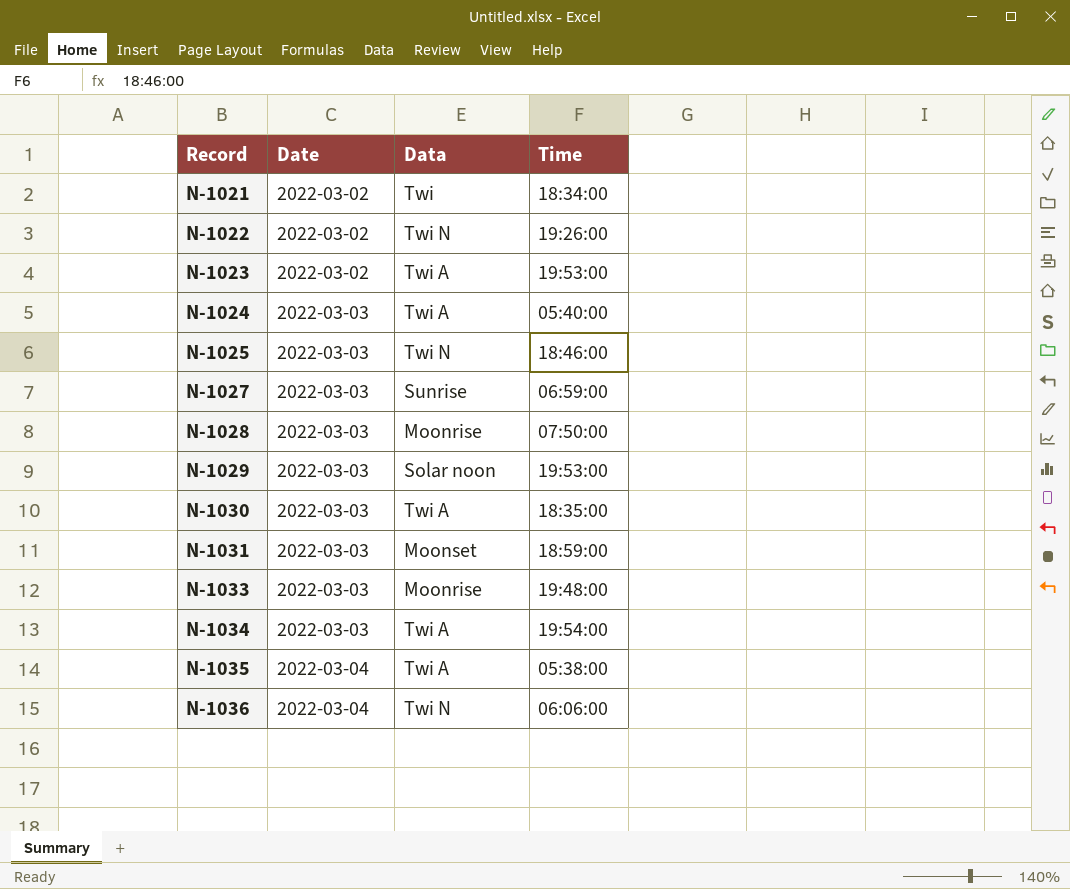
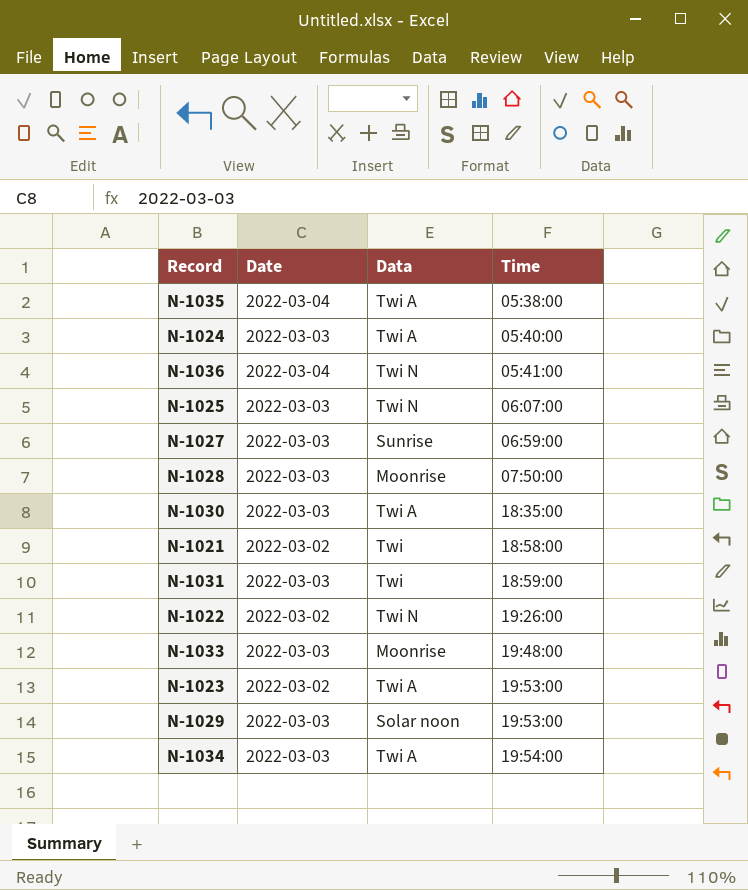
row order: Record ascending -> Time ascending
N-1036 | Time: 06:06:00 -> 05:41:00
N-1025 | Time: 18:46:00 -> 06:07:00
N-1021 | Time: 18:34:00 -> 18:58:00
N-1031 | Data: Moonset -> Twi

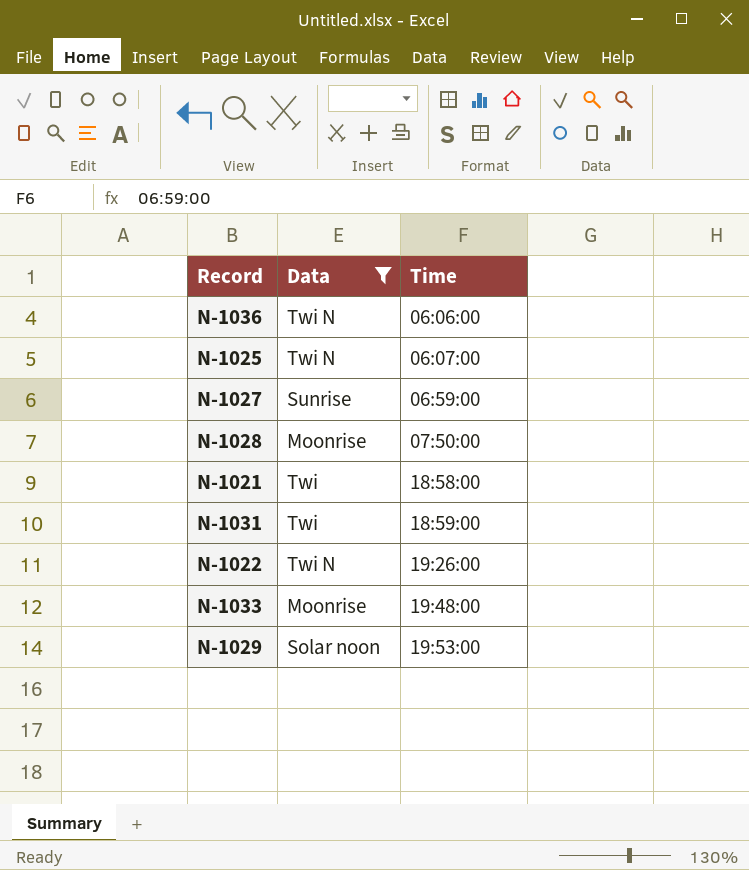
filter: none -> Data != Twi A
column Date | position: 2 -> none
N-1036 | Time: 05:41:00 -> 06:06:00

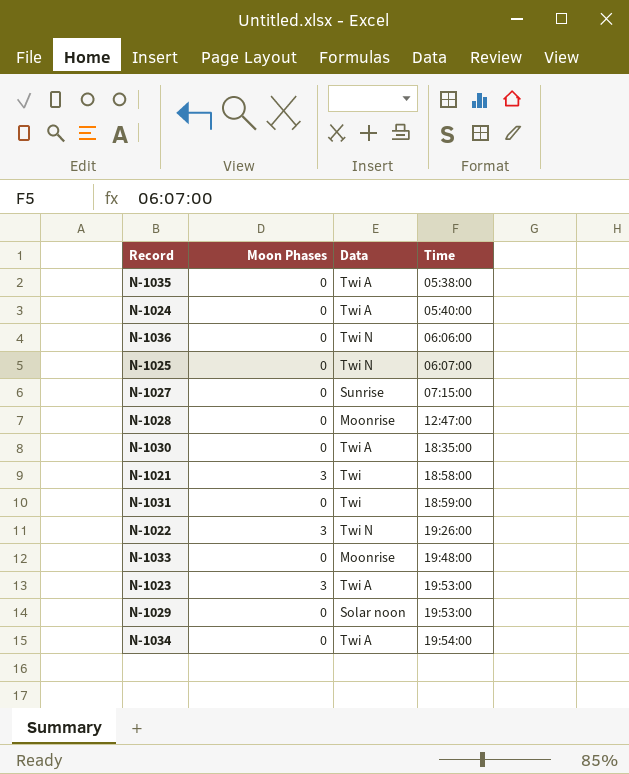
filter: Data != Twi A -> none
column Moon Phases | position: none -> 2
N-1027 | Time: 06:59:00 -> 07:15:00
N-1028 | Time: 07:50:00 -> 12:47:00

